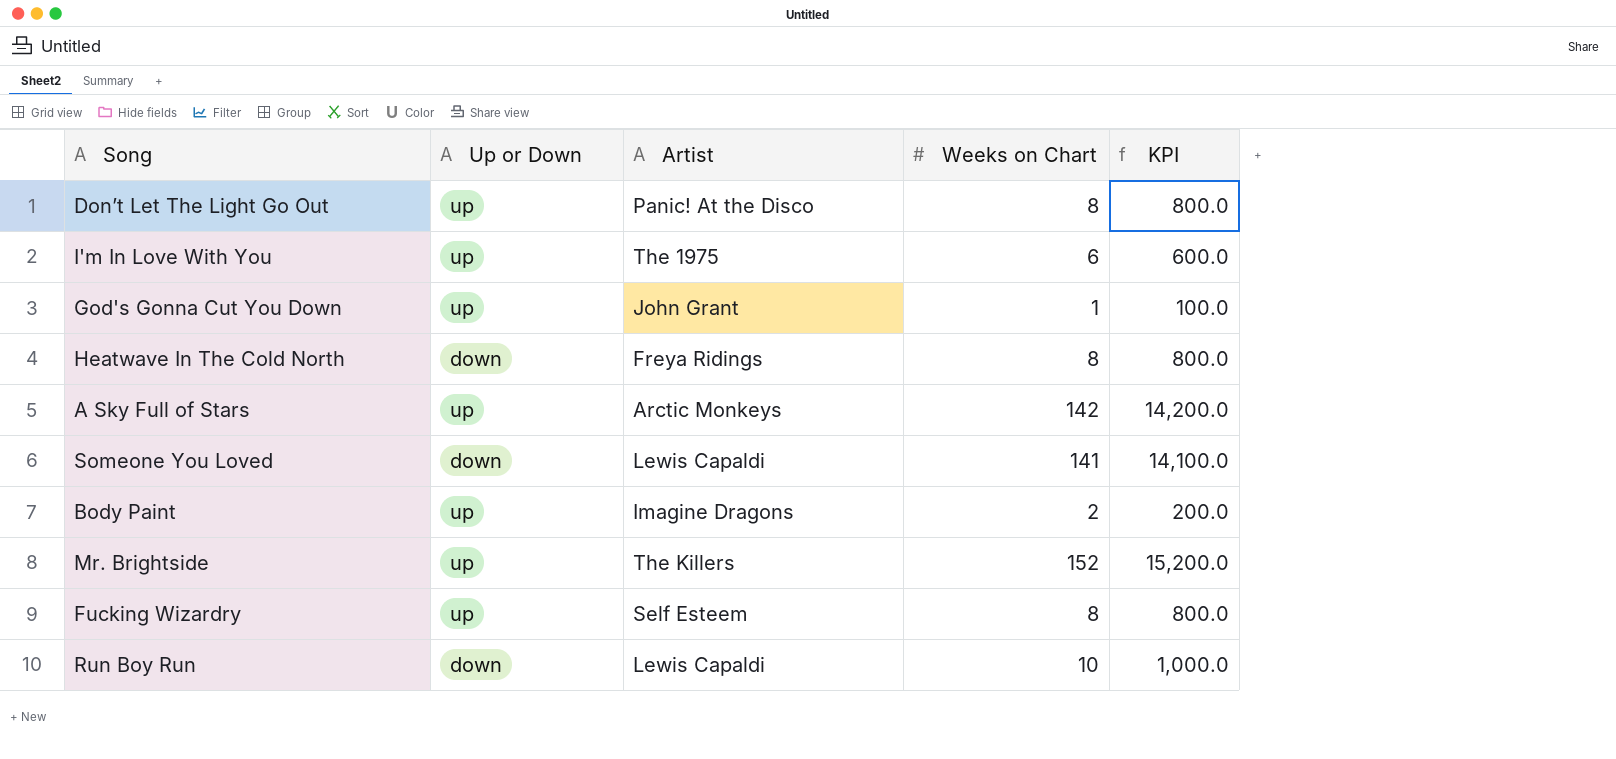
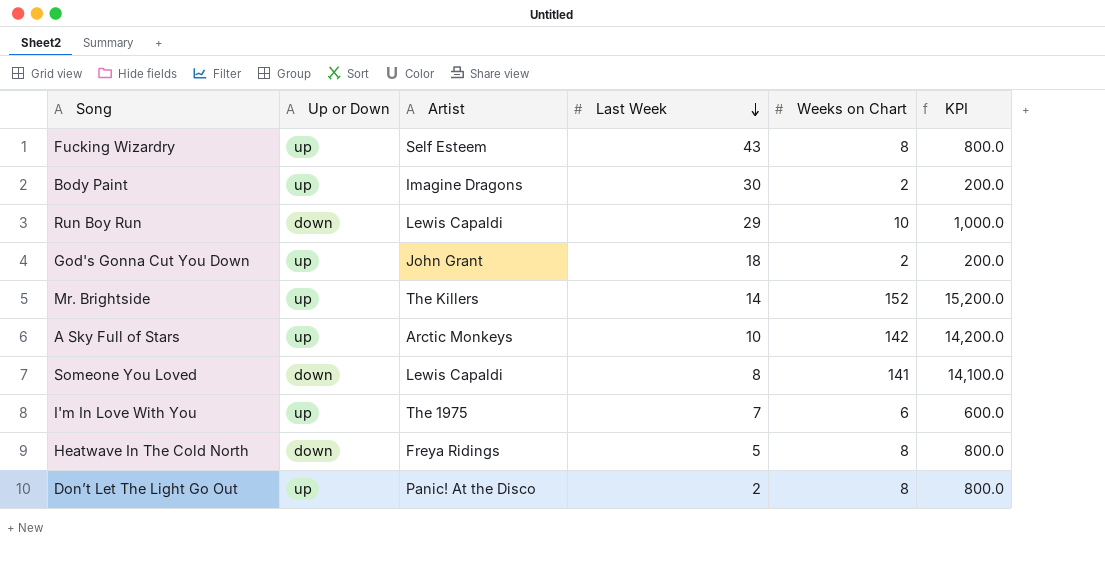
row order: none -> Last Week descending
column Last Week | position: none -> 4
God's Gonna Cut You Down | Weeks on Chart: 1 -> 2
God's Gonna Cut You Down | KPI: 100.0 -> 200.0

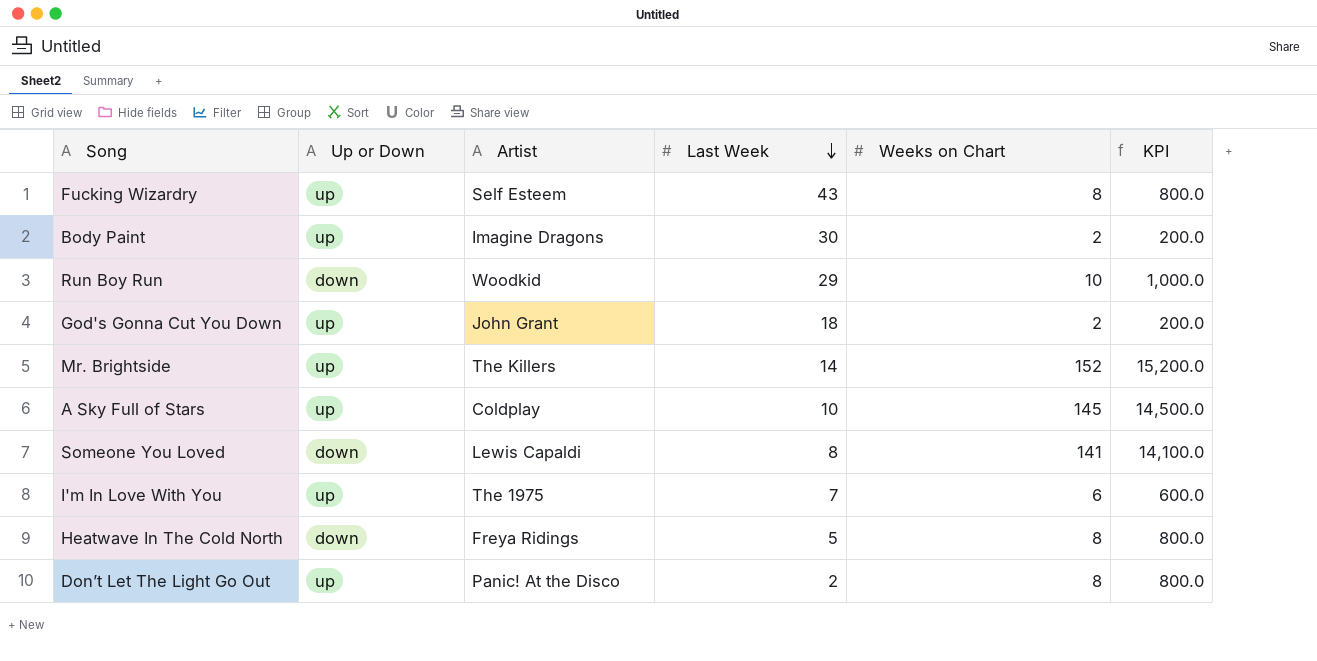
Run Boy Run | Artist: Lewis Capaldi -> Woodkid
A Sky Full of Stars | Artist: Arctic Monkeys -> Coldplay
A Sky Full of Stars | Weeks on Chart: 142 -> 145
A Sky Full of Stars | KPI: 14,200.0 -> 14,500.0

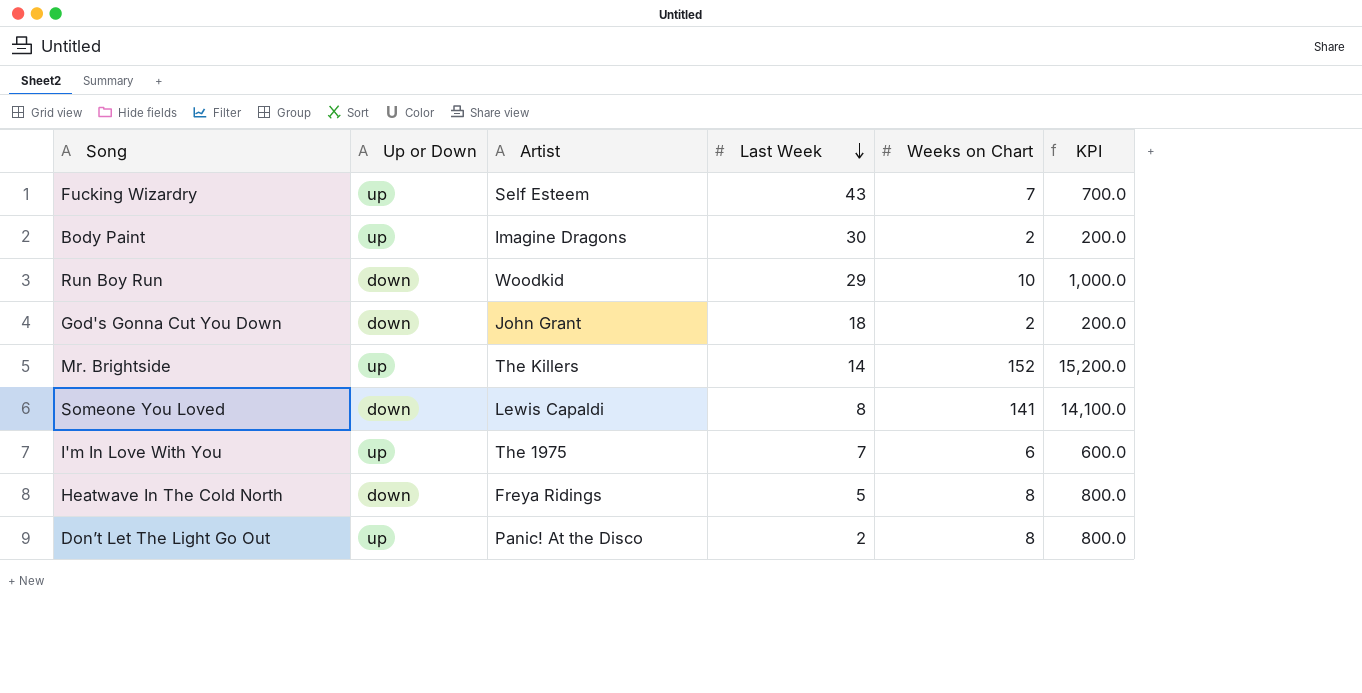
row A Sky Full of Stars: up | Coldplay | 10 | 145 | 14,500.0 -> none
Fucking Wizardry | Weeks on Chart: 8 -> 7
Fucking Wizardry | KPI: 800.0 -> 700.0
God's Gonna Cut You Down | Up or Down: up -> down

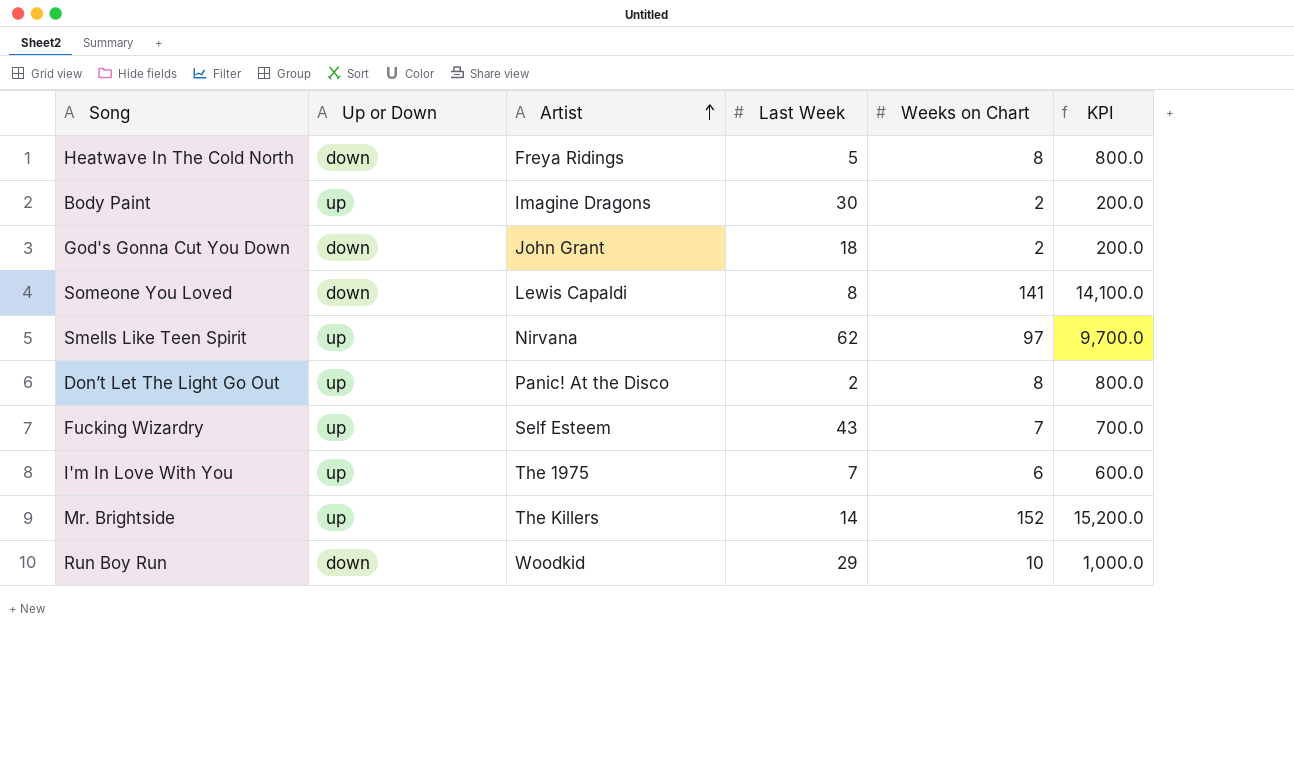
row order: Last Week descending -> Artist ascending
row Smells Like Teen Spirit: none -> up | Nirvana | 62 | 97 | 9,700.0

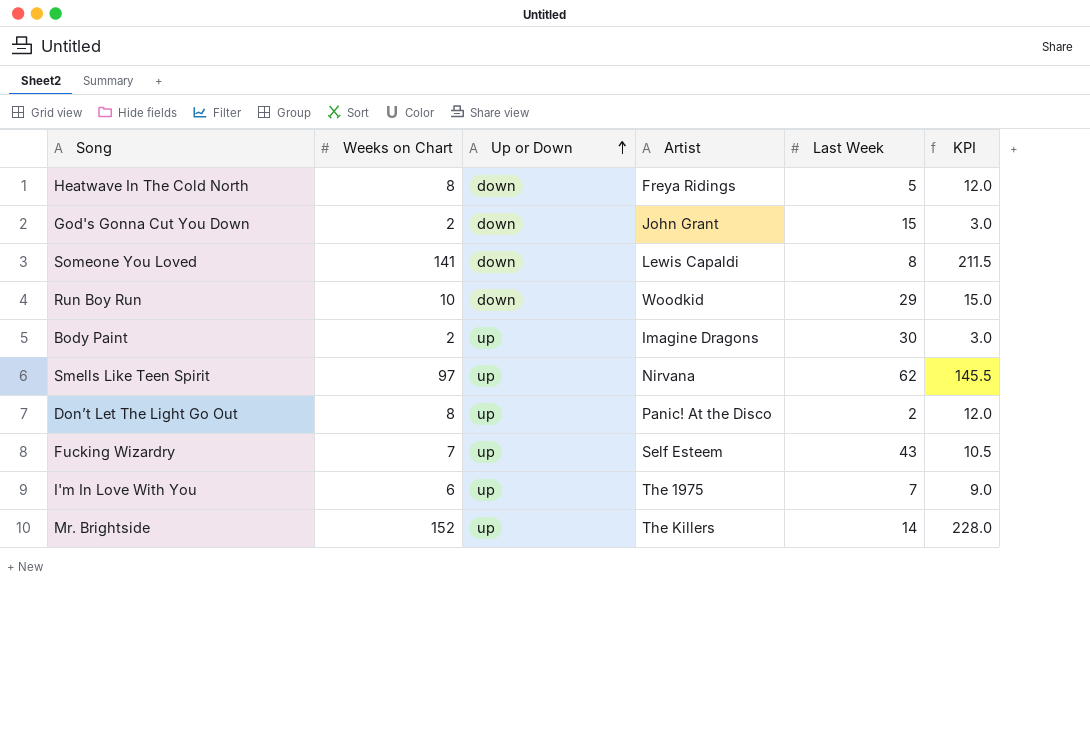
row order: Artist ascending -> Up or Down ascending
column Weeks on Chart | position: 5 -> 2
column KPI | formula: [Weeks on Chart] * 100 -> [Weeks on Chart] * 1.5
God's Gonna Cut You Down | Last Week: 18 -> 15

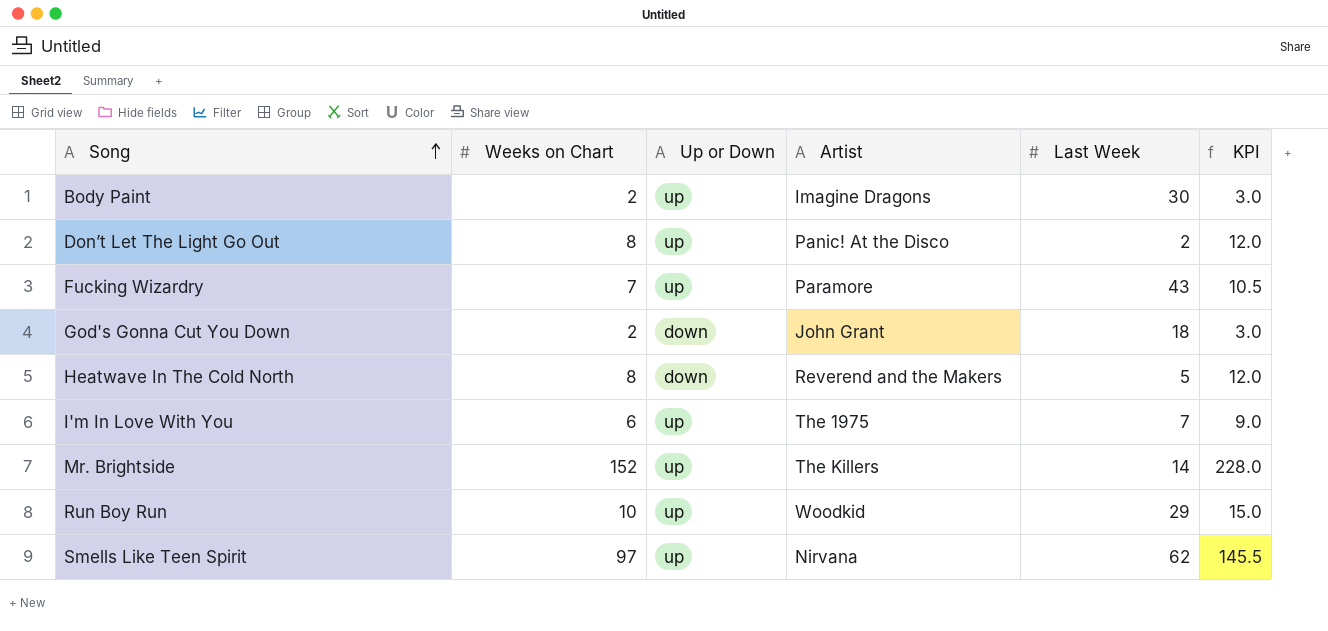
row order: Up or Down ascending -> Song ascending
row Someone You Loved: 141 | down | Lewis Capaldi | 8 | 211.5 -> none
Fucking Wizardry | Artist: Self Esteem -> Paramore
God's Gonna Cut You Down | Last Week: 15 -> 18
Heatwave In The Cold North | Artist: Freya Ridings -> Reverend and the Makers
Run Boy Run | Up or Down: down -> up

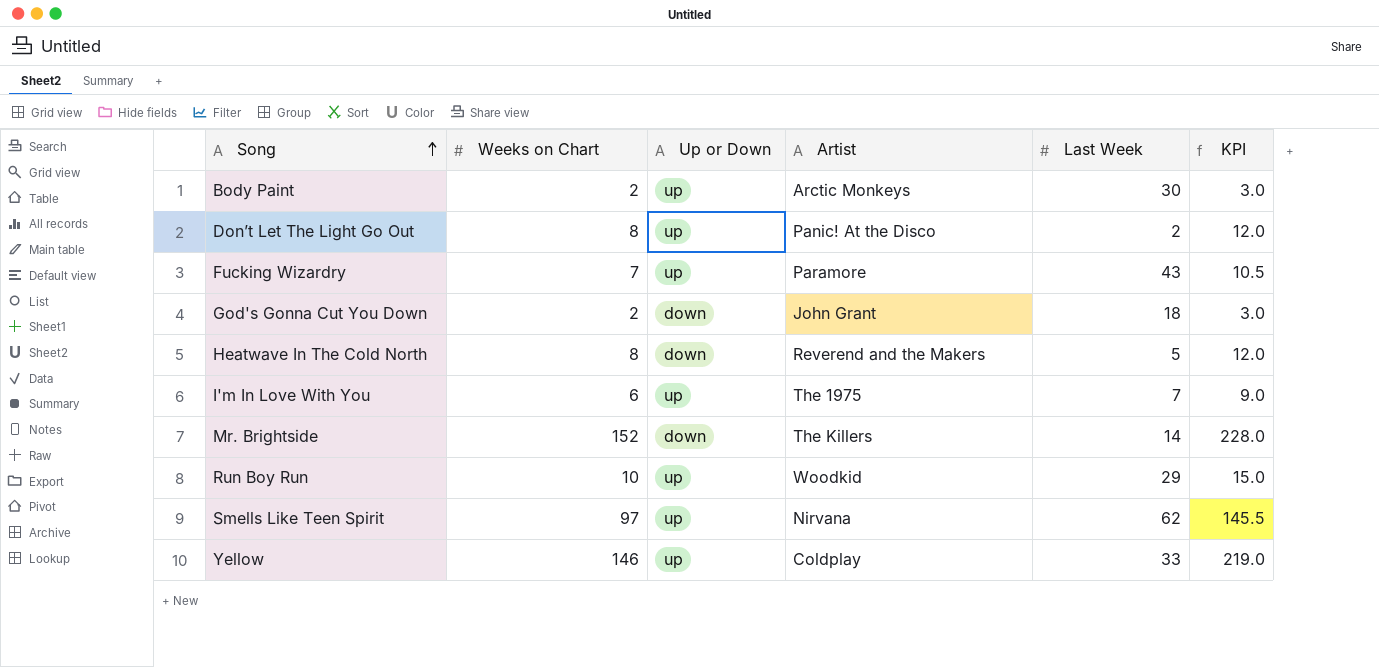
Body Paint | Artist: Imagine Dragons -> Arctic Monkeys
Mr. Brightside | Up or Down: up -> down
row Yellow: none -> 146 | up | Coldplay | 33 | 219.0

